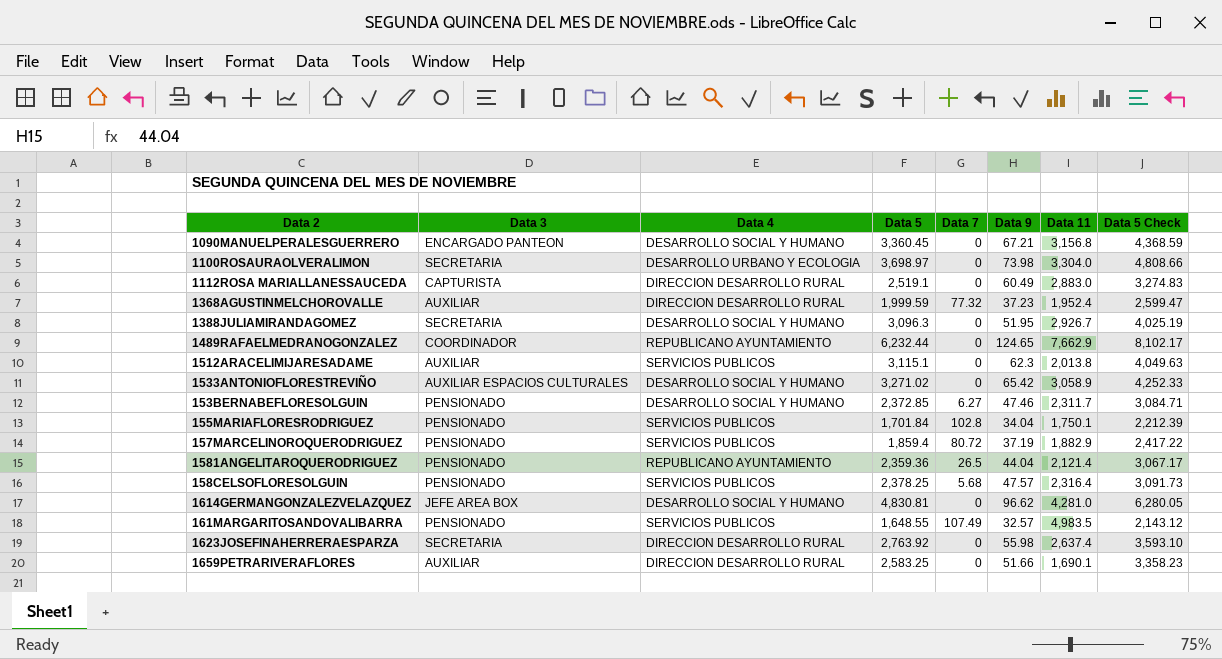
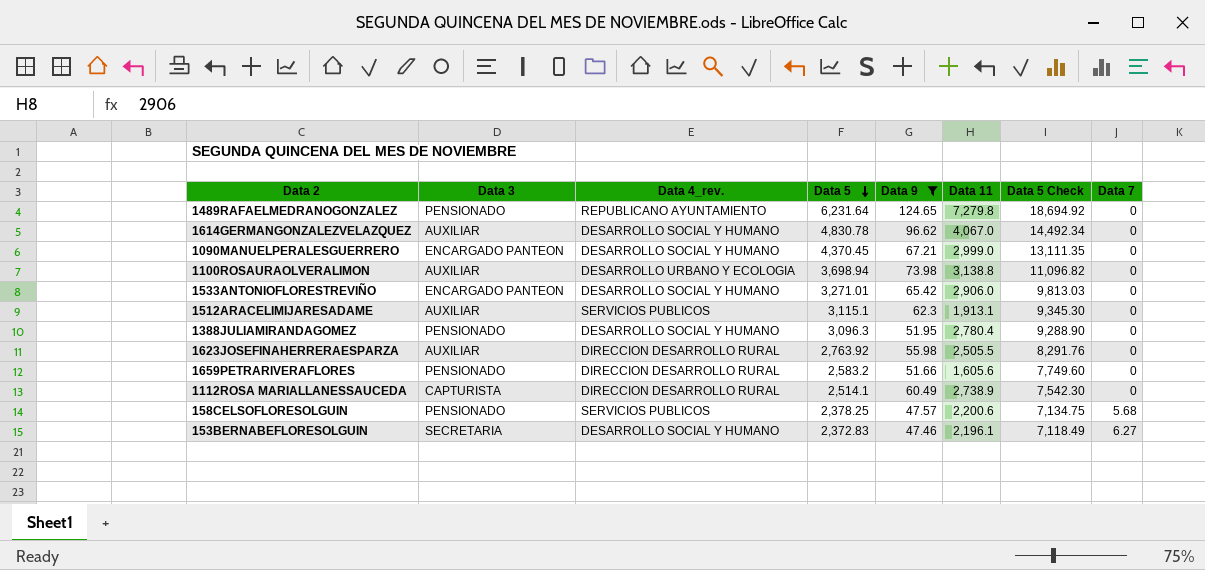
filter: none -> Data 9 >= 47.46
row order: none -> Data 5 descending
column name: Data 4 -> Data 4_rev.
column Data 5 Check | formula: [Data 5] * 1.3 -> [Data 5] * 3
column Data 7 | position: 5 -> 8
1489RAFAELMEDRANOGONZALEZ | Data 3: COORDINADOR -> PENSIONADO
1489RAFAELMEDRANOGONZALEZ | Data 5: 6,232.44 -> 6,231.64
1489RAFAELMEDRANOGONZALEZ | Data 11: 7,662.9 -> 7,279.8
1614GERMANGONZALEZVELAZQUEZ | Data 3: JEFE AREA BOX -> AUXILIAR
1614GERMANGONZALEZVELAZQUEZ | Data 5: 4,830.81 -> 4,830.78
1614GERMANGONZALEZVELAZQUEZ | Data 11: 4,281.0 -> 4,067.0
1090MANUELPERALESGUERRERO | Data 5: 3,360.45 -> 4,370.45
1090MANUELPERALESGUERRERO | Data 11: 3,156.8 -> 2,999.0
1100ROSAURAOLVERALIMON | Data 3: SECRETARIA -> AUXILIAR
1100ROSAURAOLVERALIMON | Data 5: 3,698.97 -> 3,698.94
1100ROSAURAOLVERALIMON | Data 11: 3,304.0 -> 3,138.8
1533ANTONIOFLORESTREVIÑO | Data 3: AUXILIAR ESPACIOS CULTURALES -> ENCARGADO PANTEON
1533ANTONIOFLORESTREVIÑO | Data 5: 3,271.02 -> 3,271.01
1533ANTONIOFLORESTREVIÑO | Data 11: 3,058.9 -> 2,906.0
1512ARACELIMIJARESADAME | Data 11: 2,013.8 -> 1,913.1
1388JULIAMIRANDAGOMEZ | Data 3: SECRETARIA -> PENSIONADO
1388JULIAMIRANDAGOMEZ | Data 11: 2,926.7 -> 2,780.4
1623JOSEFINAHERRERAESPARZA | Data 3: SECRETARIA -> AUXILIAR
1623JOSEFINAHERRERAESPARZA | Data 11: 2,637.4 -> 2,505.5
1659PETRARIVERAFLORES | Data 3: AUXILIAR -> PENSIONADO
1659PETRARIVERAFLORES | Data 5: 2,583.25 -> 2,583.2
1659PETRARIVERAFLORES | Data 11: 1,690.1 -> 1,605.6
1112ROSA MARIALLANESSAUCEDA | Data 5: 2,519.1 -> 2,514.1
1112ROSA MARIALLANESSAUCEDA | Data 11: 2,883.0 -> 2,738.9
158CELSOFLORESOLGUIN | Data 11: 2,316.4 -> 2,200.6
153BERNABEFLORESOLGUIN | Data 3: PENSIONADO -> SECRETARIA
153BERNABEFLORESOLGUIN | Data 5: 2,372.85 -> 2,372.83
153BERNABEFLORESOLGUIN | Data 11: 2,311.7 -> 2,196.1

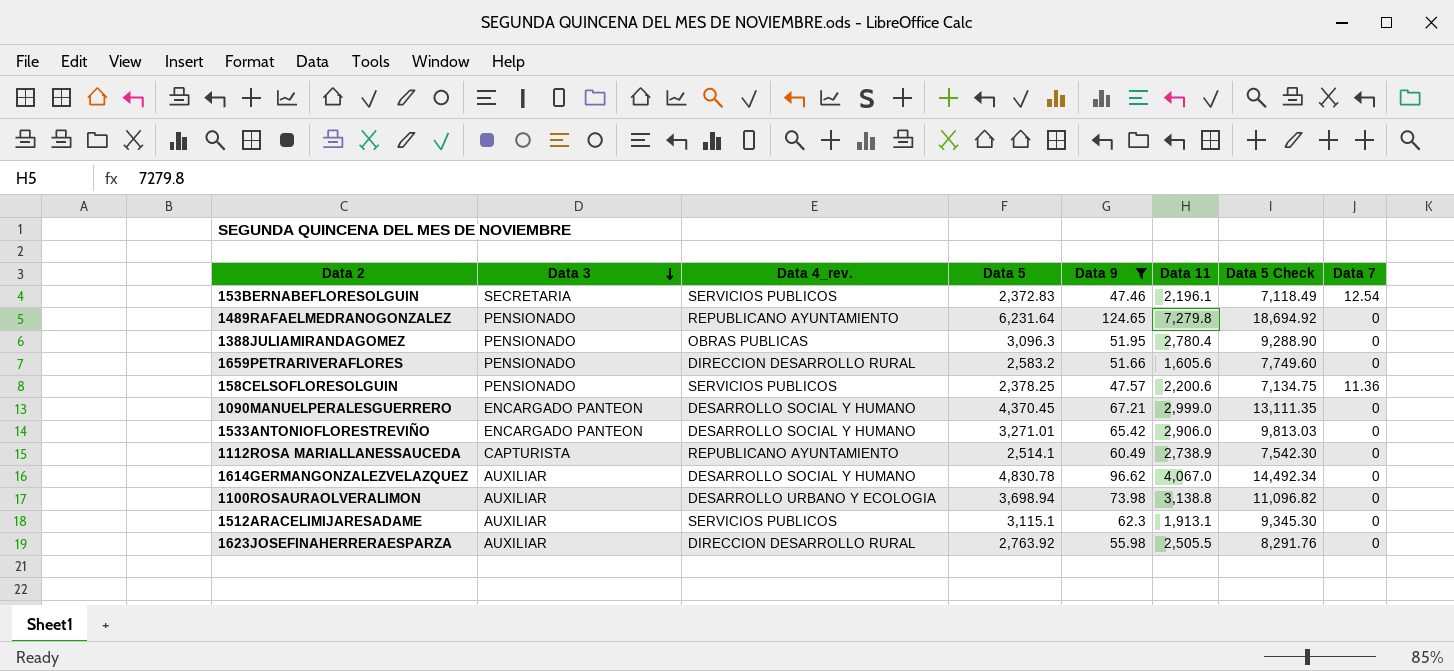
row order: Data 5 descending -> Data 3 descending
153BERNABEFLORESOLGUIN | Data 4_rev.: DESARROLLO SOCIAL Y HUMANO -> SERVICIOS PUBLICOS
153BERNABEFLORESOLGUIN | Data 7: 6.27 -> 12.54
1388JULIAMIRANDAGOMEZ | Data 4_rev.: DESARROLLO SOCIAL Y HUMANO -> OBRAS PUBLICAS
158CELSOFLORESOLGUIN | Data 7: 5.68 -> 11.36
1112ROSA MARIALLANESSAUCEDA | Data 4_rev.: DIRECCION DESARROLLO RURAL -> REPUBLICANO AYUNTAMIENTO

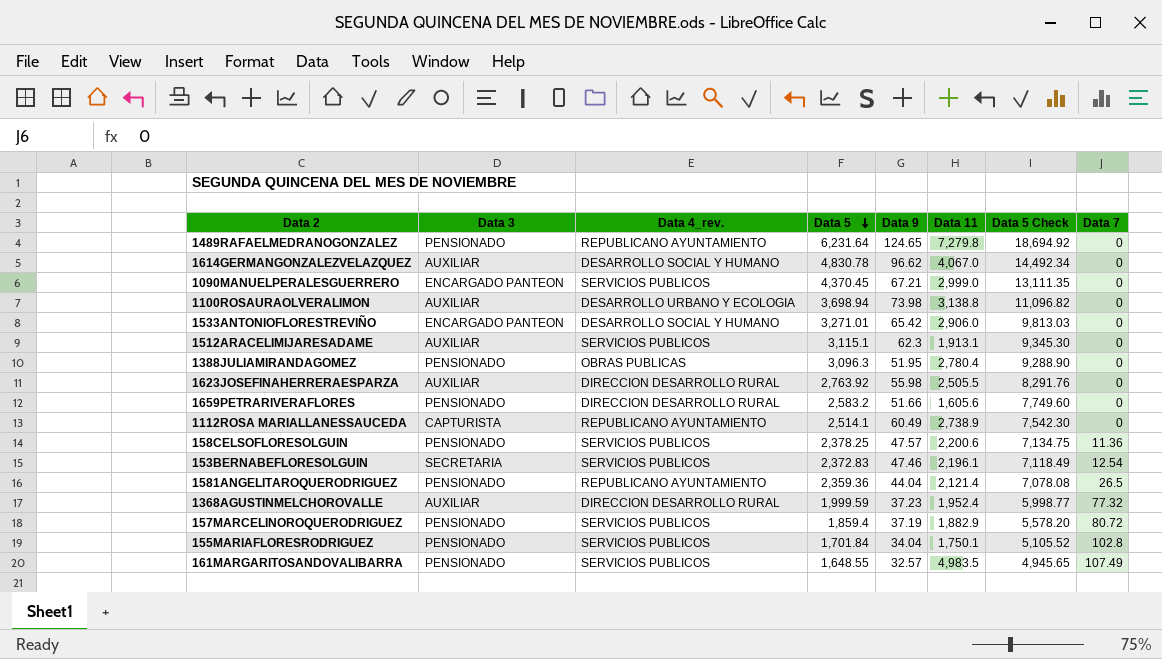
filter: Data 9 >= 47.46 -> none
row order: Data 3 descending -> Data 5 descending
1090MANUELPERALESGUERRERO | Data 4_rev.: DESARROLLO SOCIAL Y HUMANO -> SERVICIOS PUBLICOS

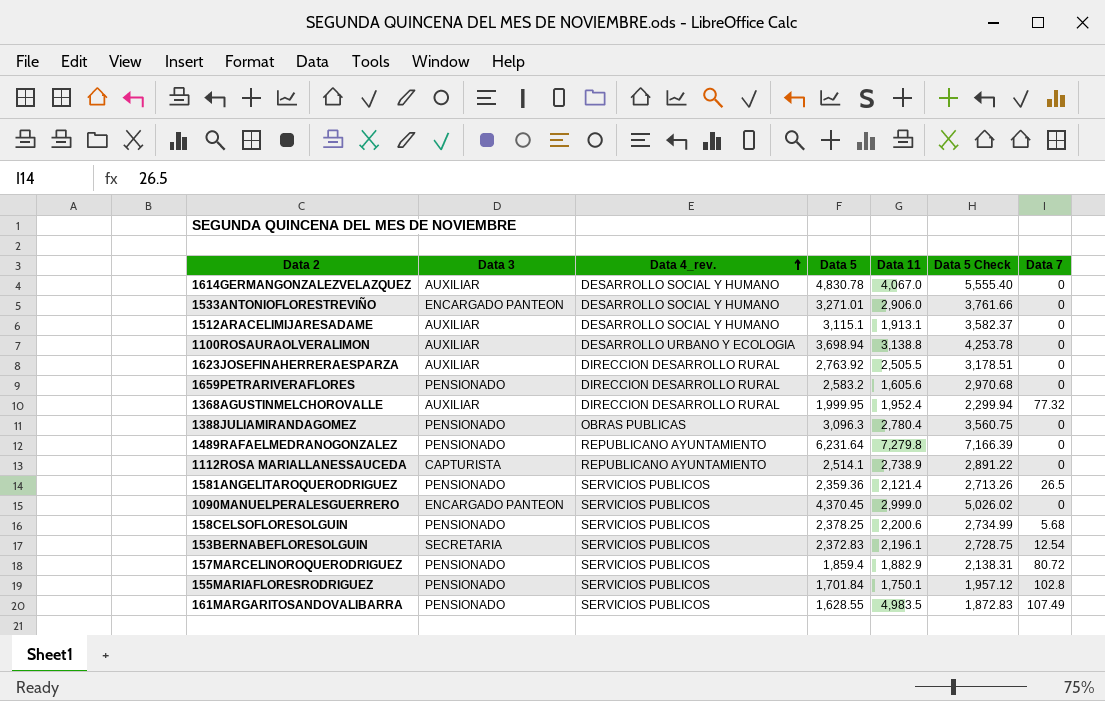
row order: Data 5 descending -> Data 4_rev. ascending
column Data 9 | position: 5 -> none
column Data 5 Check | formula: [Data 5] * 3 -> [Data 5] * 1.15
1512ARACELIMIJARESADAME | Data 4_rev.: SERVICIOS PUBLICOS -> DESARROLLO SOCIAL Y HUMANO
1368AGUSTINMELCHOROVALLE | Data 5: 1,999.59 -> 1,999.95
1581ANGELITAROQUERODRIGUEZ | Data 4_rev.: REPUBLICANO AYUNTAMIENTO -> SERVICIOS PUBLICOS
158CELSOFLORESOLGUIN | Data 7: 11.36 -> 5.68
161MARGARITOSANDOVALIBARRA | Data 5: 1,648.55 -> 1,628.55

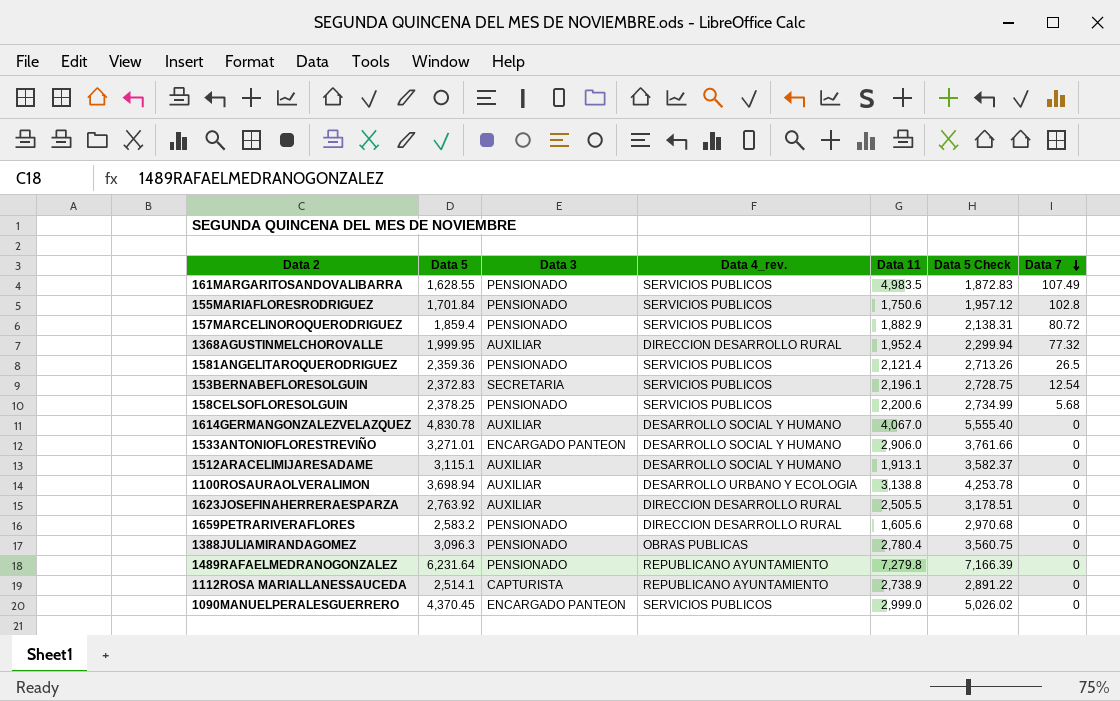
row order: Data 4_rev. ascending -> Data 7 descending
column Data 5 | position: 4 -> 2
155MARIAFLORESRODRIGUEZ | Data 11: 1,750.1 -> 1,750.6

